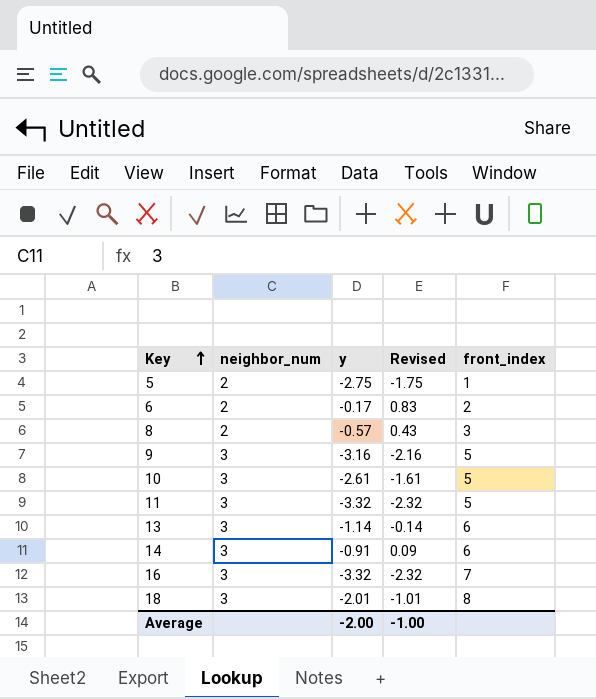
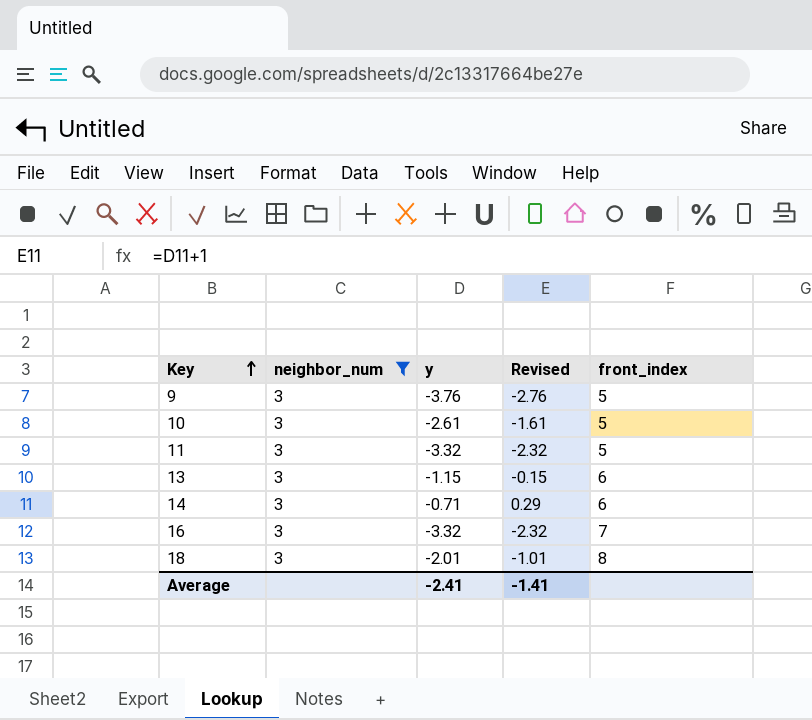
filter: none -> neighbor_num = 3
9 | y: -3.16 -> -3.76
9 | Revised: -2.16 -> -2.76
13 | y: -1.14 -> -1.15
13 | Revised: -0.14 -> -0.15
14 | y: -0.91 -> -0.71
14 | Revised: 0.09 -> 0.29
Average | y: -2.00 -> -2.41
Average | Revised: -1.00 -> -1.41

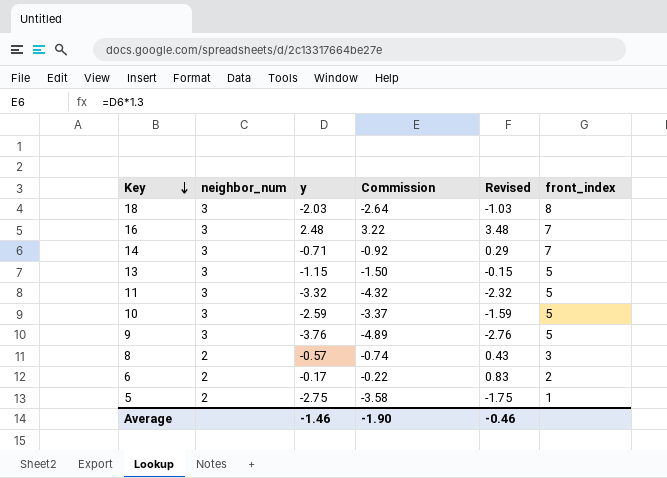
filter: neighbor_num = 3 -> none
row order: Key ascending -> Key descending
column Commission | formula: none -> [y] * 1.3
18 | y: -2.01 -> -2.03
18 | Revised: -1.01 -> -1.03
16 | y: -3.32 -> 2.48
16 | Revised: -2.32 -> 3.48
14 | front_index: 6 -> 7
13 | front_index: 6 -> 5
10 | y: -2.61 -> -2.59
10 | Revised: -1.61 -> -1.59
Average | y: -2.41 -> -1.46
Average | Revised: -1.41 -> -0.46

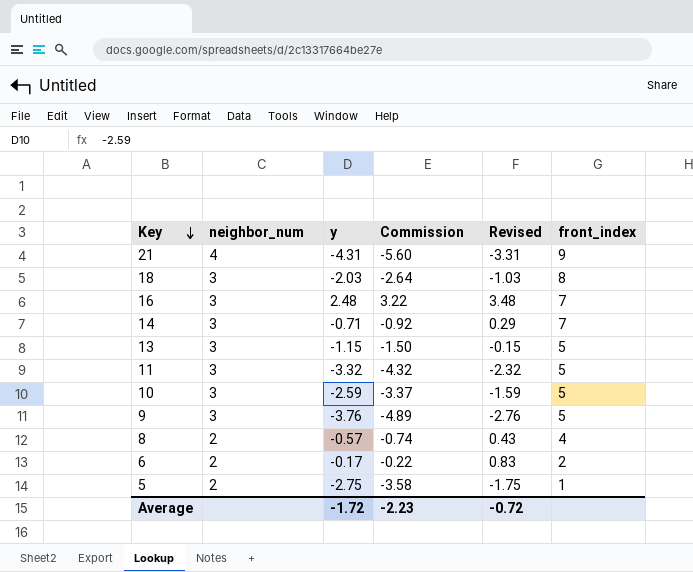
row 21: none -> 4 | -4.31 | -5.60 | -3.31 | 9
8 | front_index: 3 -> 4
Average | y: -1.46 -> -1.72
Average | Commission: -1.90 -> -2.23
Average | Revised: -0.46 -> -0.72

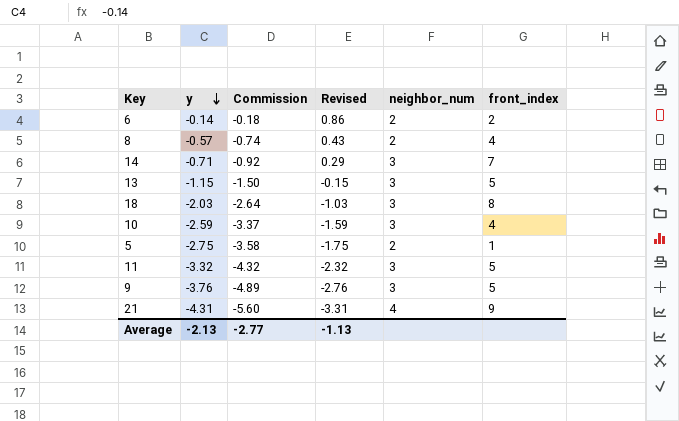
row order: Key descending -> y descending
column neighbor_num | position: 2 -> 5
row 16: 3 | 2.48 | 3.22 | 3.48 | 7 -> none
6 | y: -0.17 -> -0.14
6 | Commission: -0.22 -> -0.18
6 | Revised: 0.83 -> 0.86
10 | front_index: 5 -> 4
Average | y: -1.72 -> -2.13
Average | Commission: -2.23 -> -2.77
Average | Revised: -0.72 -> -1.13

